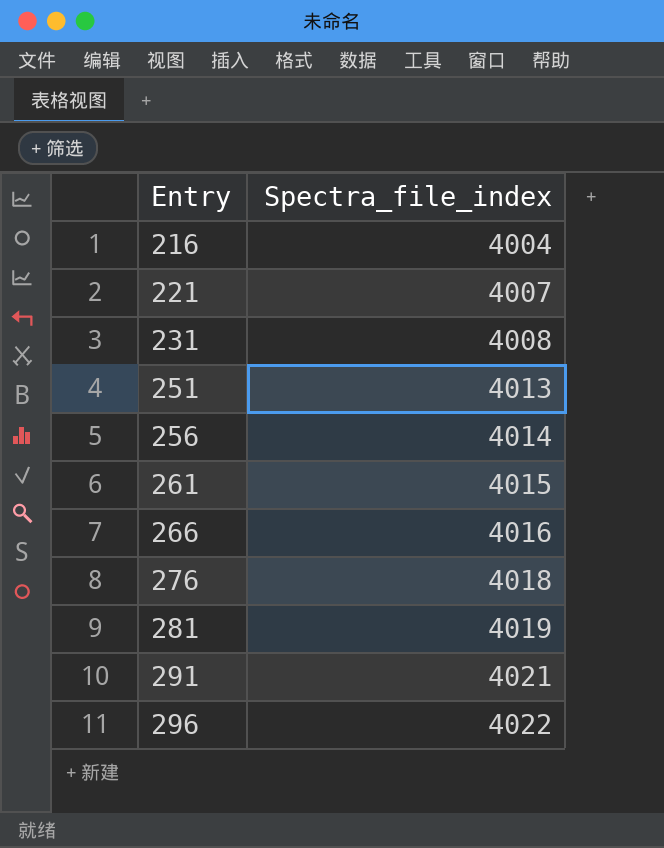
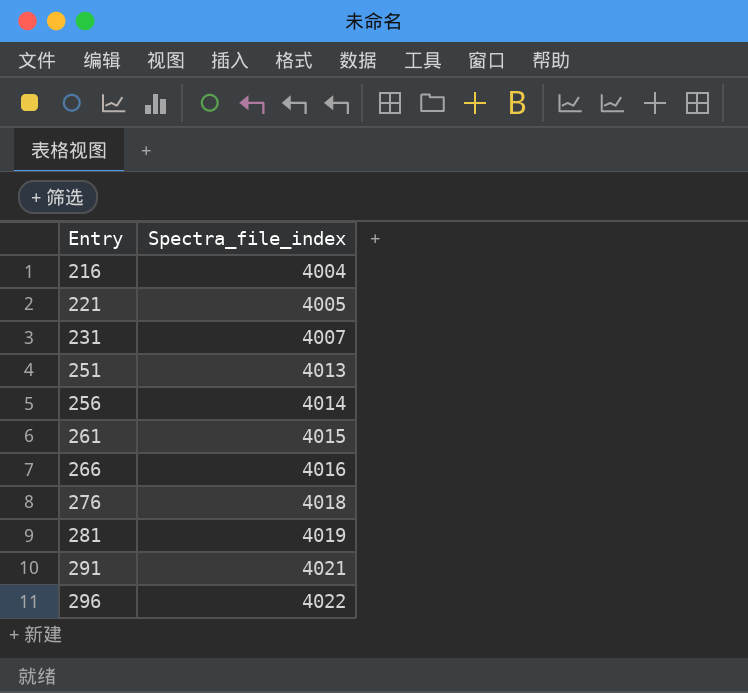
221 | Spectra_file_index: 4007 -> 4005
231 | Spectra_file_index: 4008 -> 4007

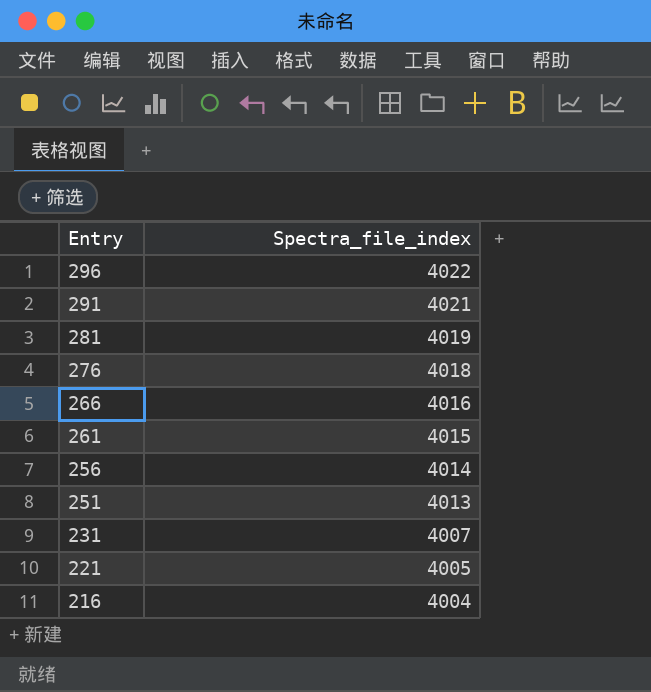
row order: Entry ascending -> Entry descending

